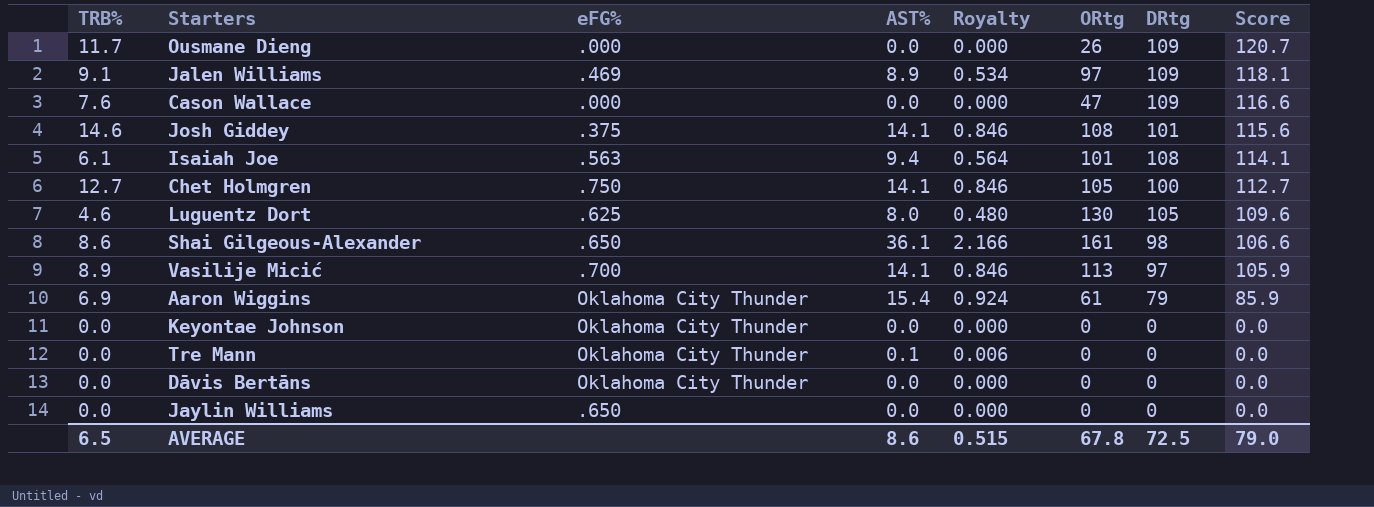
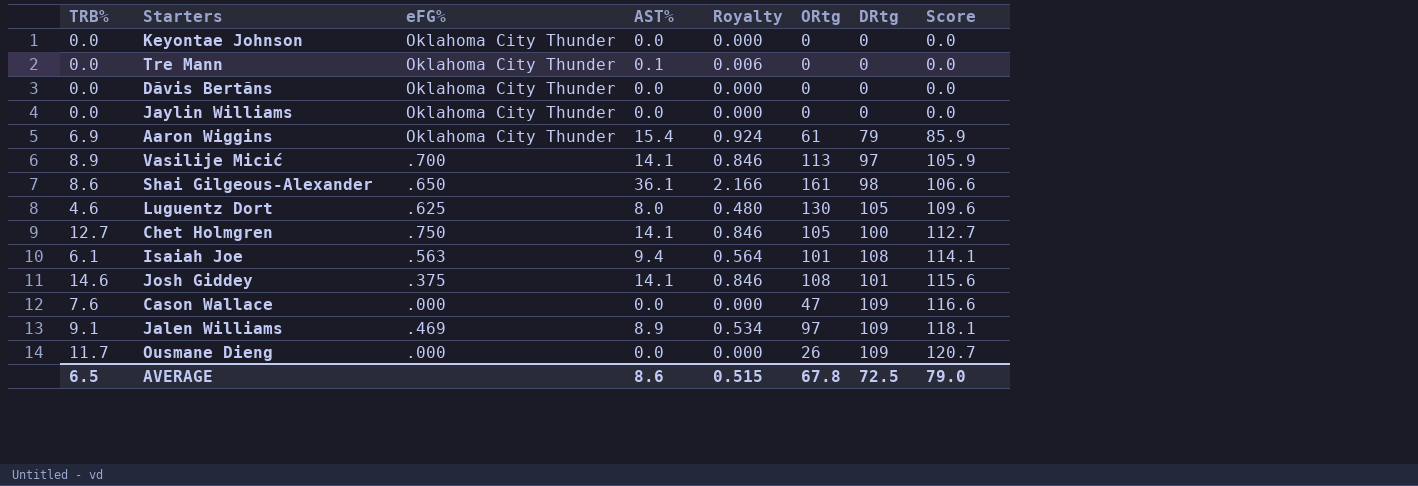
row order: Score descending -> Score ascending
Jaylin Williams | eFG%: .650 -> Oklahoma City Thunder

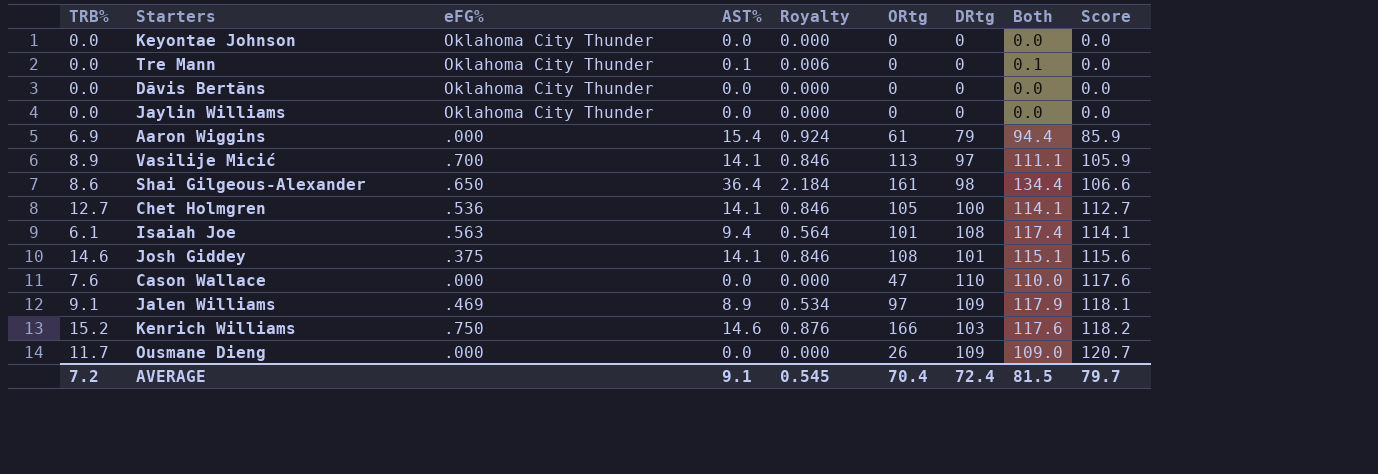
column Both | formula: none -> [AST%] + [DRtg]
row Luguentz Dort: 4.6 | .625 | 8.0 | 0.480 | 130 | 105 | 109.6 -> none
Aaron Wiggins | eFG%: Oklahoma City Thunder -> .000
Shai Gilgeous-Alexander | AST%: 36.1 -> 36.4
Shai Gilgeous-Alexander | Royalty: 2.166 -> 2.184
Chet Holmgren | eFG%: .750 -> .536
Cason Wallace | DRtg: 109 -> 110
Cason Wallace | Score: 116.6 -> 117.6
row Kenrich Williams: none -> 15.2 | .750 | 14.6 | 0.876 | 166 | 103 | 117.6 | 118.2
AVERAGE | TRB%: 6.5 -> 7.2
AVERAGE | AST%: 8.6 -> 9.1
AVERAGE | Royalty: 0.515 -> 0.545
AVERAGE | ORtg: 67.8 -> 70.4
AVERAGE | DRtg: 72.5 -> 72.4
AVERAGE | Score: 79.0 -> 79.7

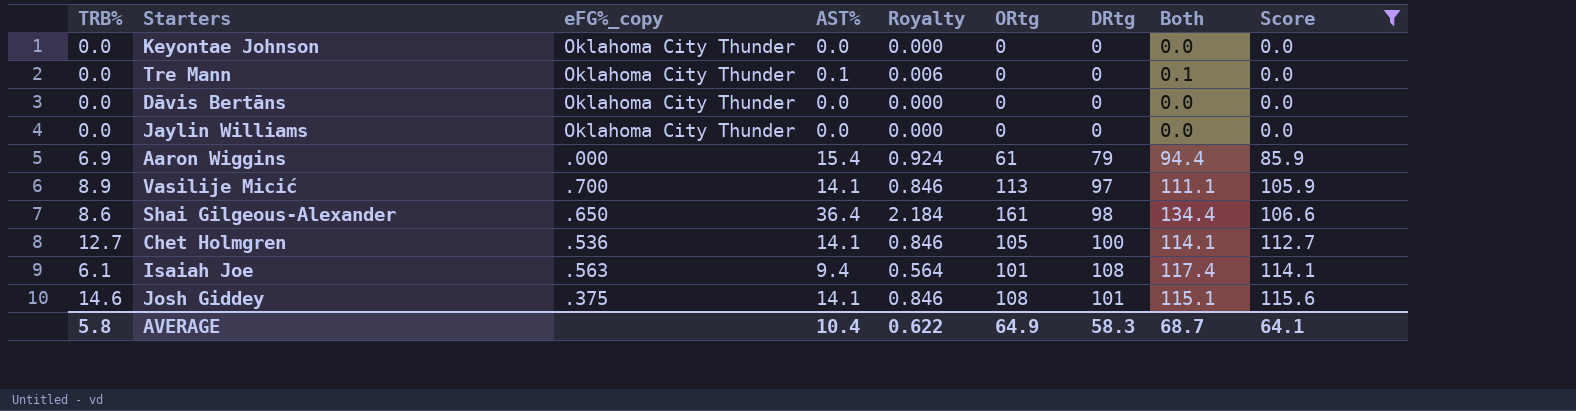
filter: none -> Score <= 115.6
column name: eFG% -> eFG%_copy
AVERAGE | TRB%: 7.2 -> 5.8
AVERAGE | AST%: 9.1 -> 10.4
AVERAGE | Royalty: 0.545 -> 0.622
AVERAGE | ORtg: 70.4 -> 64.9
AVERAGE | DRtg: 72.4 -> 58.3
AVERAGE | Both: 81.5 -> 68.7
AVERAGE | Score: 79.7 -> 64.1

